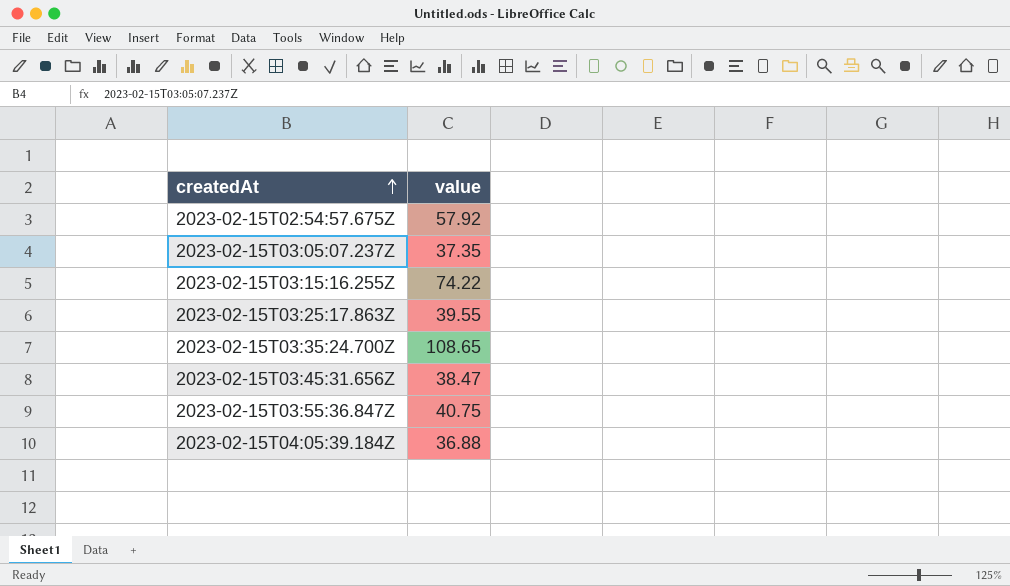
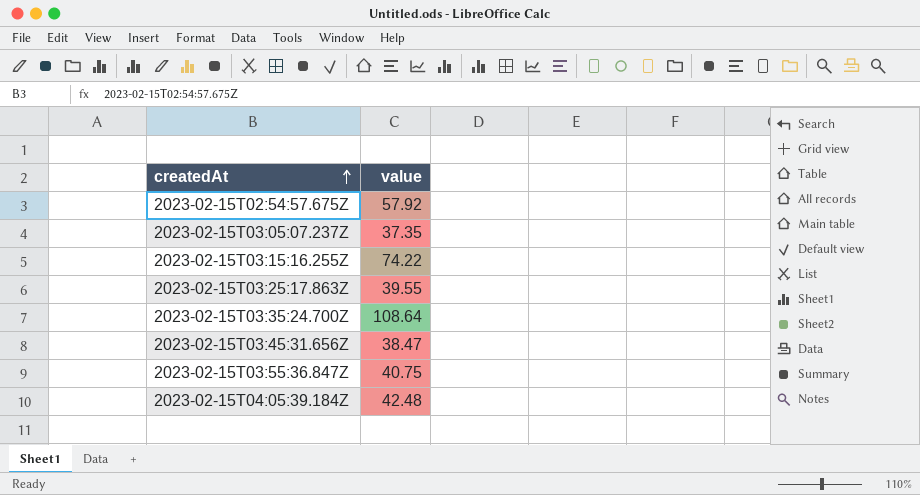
2023-02-15T03:35:24.700Z | value: 108.65 -> 108.64
2023-02-15T04:05:39.184Z | value: 36.88 -> 42.48

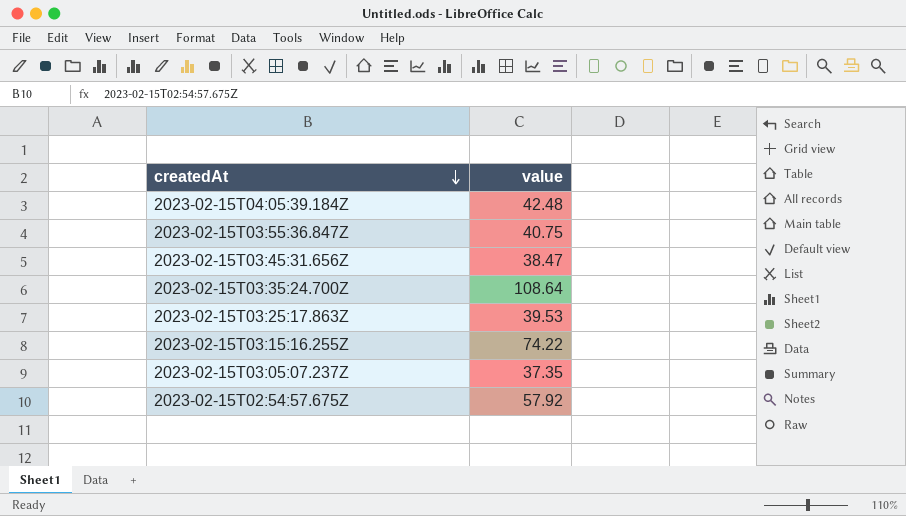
row order: createdAt ascending -> createdAt descending
2023-02-15T03:25:17.863Z | value: 39.55 -> 39.53

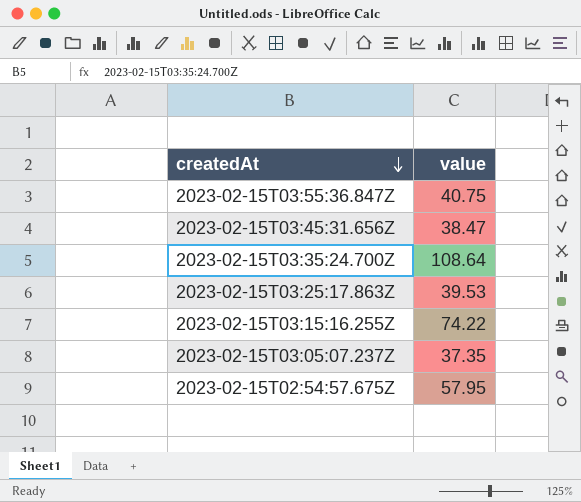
row 2023-02-15T04:05:39.184Z: 42.48 -> none
2023-02-15T02:54:57.675Z | value: 57.92 -> 57.95

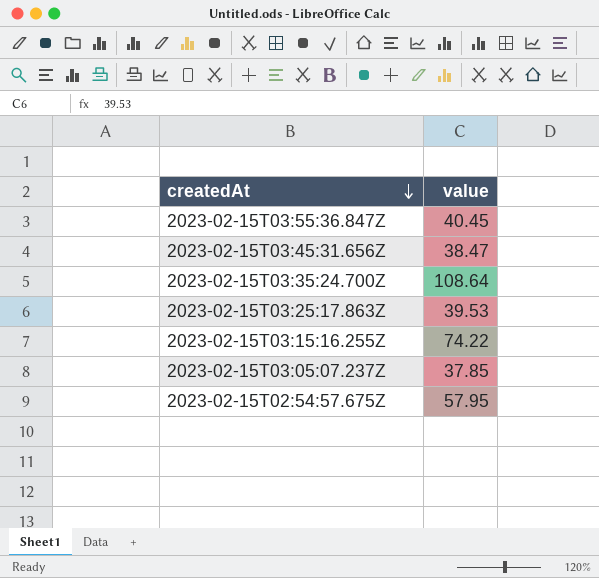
2023-02-15T03:55:36.847Z | value: 40.75 -> 40.45
2023-02-15T03:05:07.237Z | value: 37.35 -> 37.85

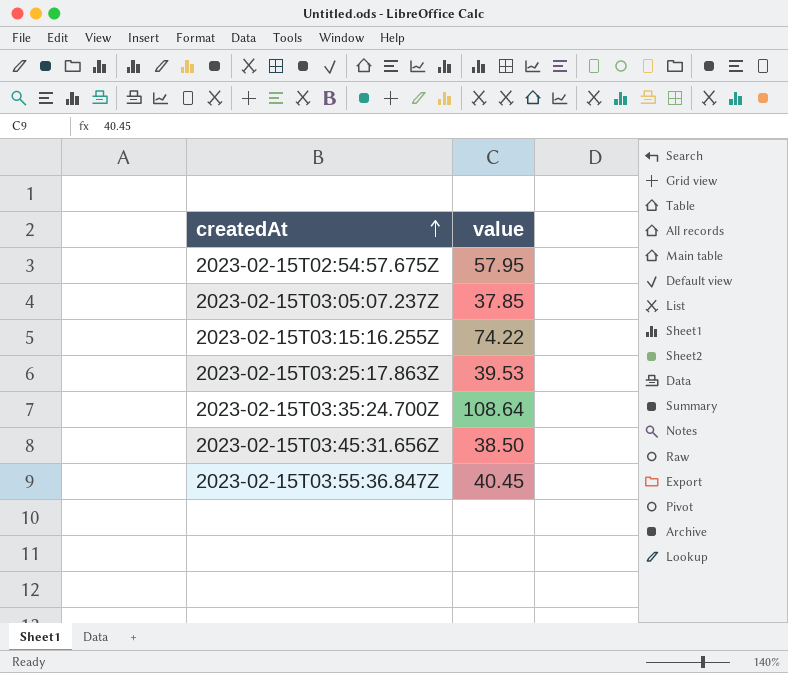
row order: createdAt descending -> createdAt ascending
2023-02-15T03:45:31.656Z | value: 38.47 -> 38.50

